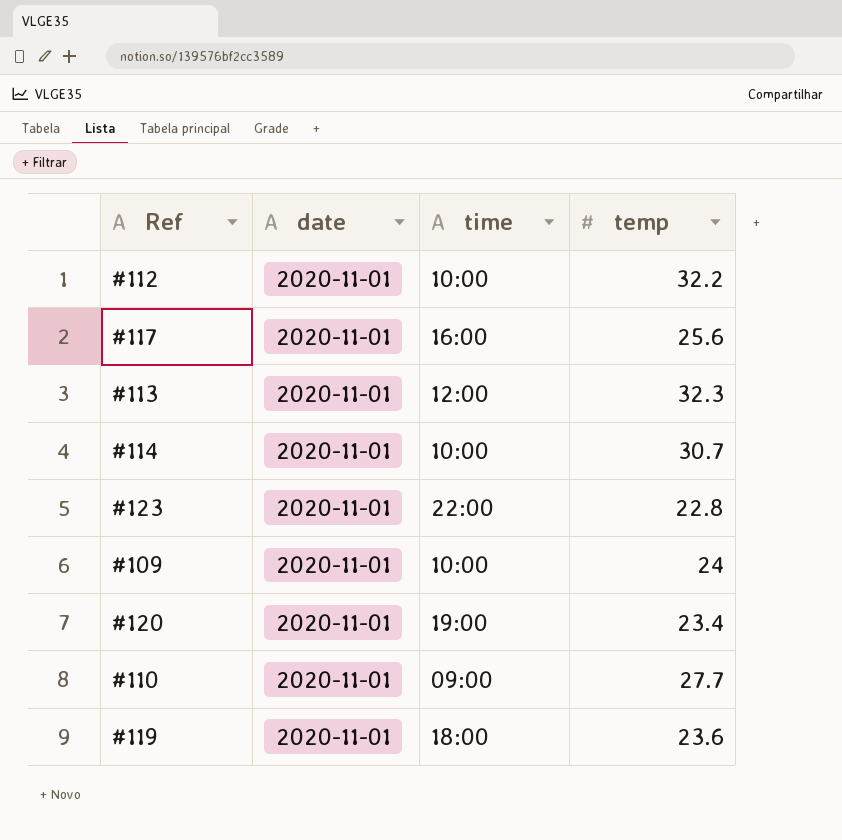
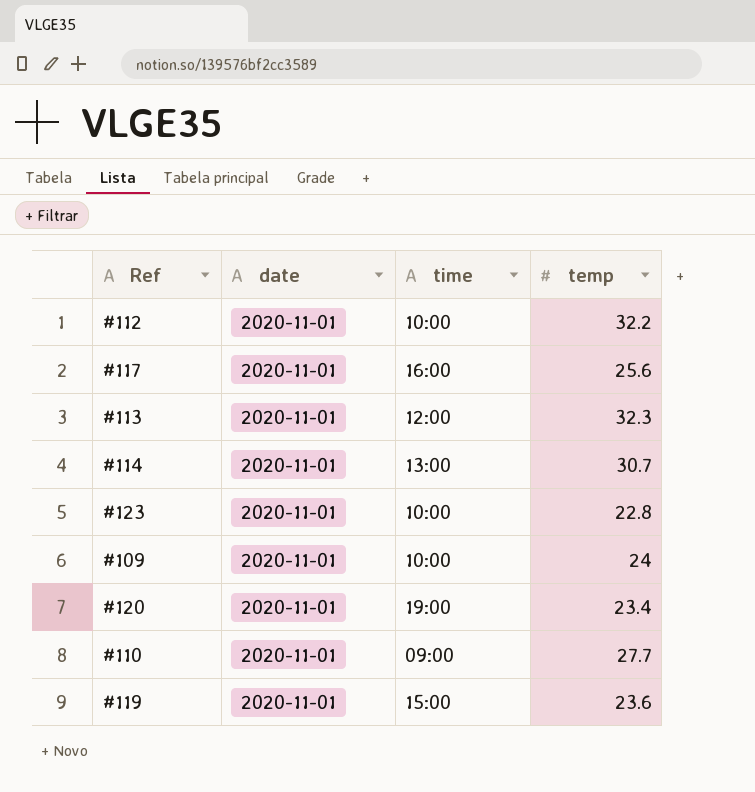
#114 | time: 10:00 -> 13:00
#123 | time: 22:00 -> 10:00
#119 | time: 18:00 -> 15:00

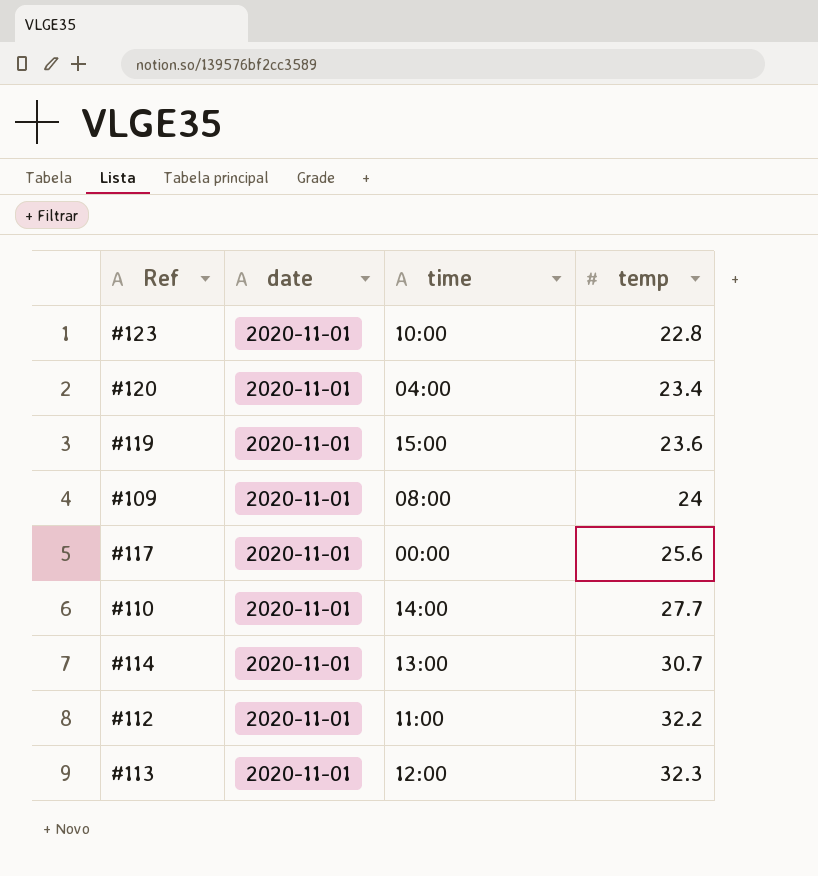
row order: none -> temp ascending
#120 | time: 19:00 -> 04:00
#109 | time: 10:00 -> 08:00
#117 | time: 16:00 -> 00:00
#110 | time: 09:00 -> 14:00
#112 | time: 10:00 -> 11:00

